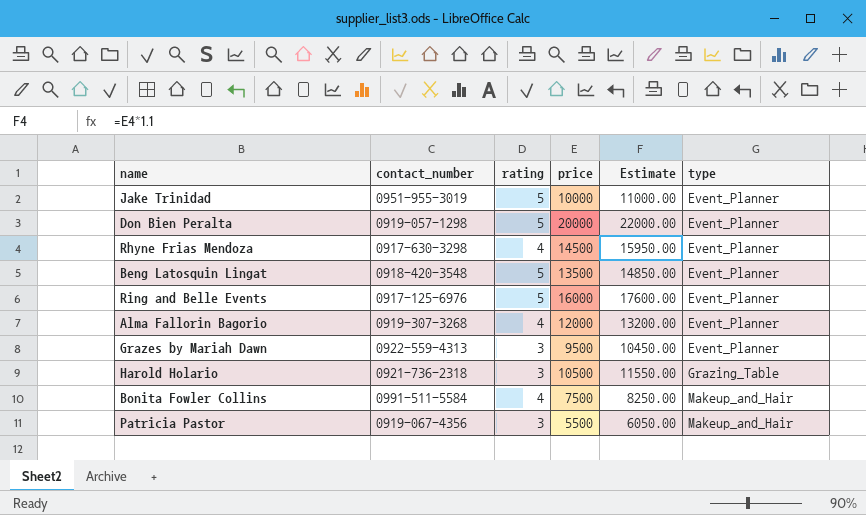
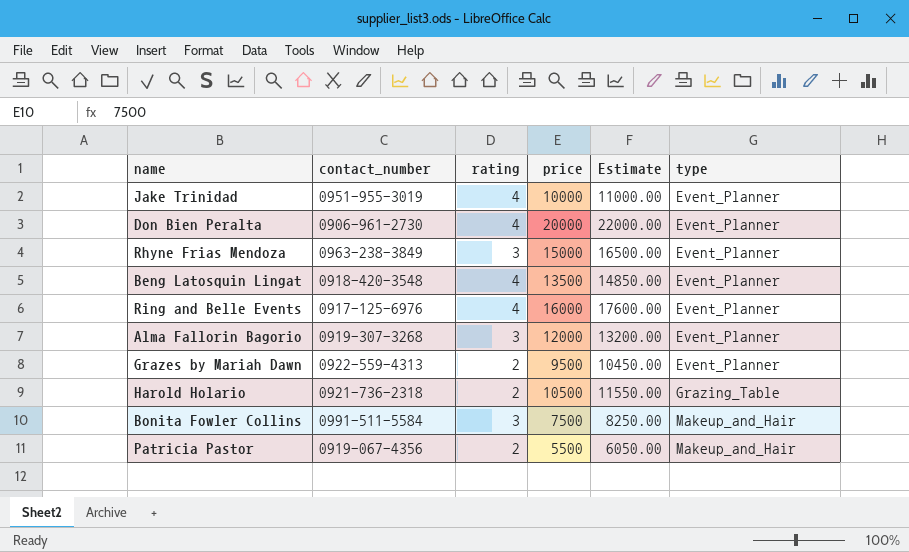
Jake Trinidad | rating: 5 -> 4
Don Bien Peralta | contact_number: 0919-057-1298 -> 0906-961-2730
Don Bien Peralta | rating: 5 -> 4
Rhyne Frias Mendoza | contact_number: 0917-630-3298 -> 0963-238-3849
Rhyne Frias Mendoza | rating: 4 -> 3
Rhyne Frias Mendoza | price: 14500 -> 15000
Rhyne Frias Mendoza | Estimate: 15950.00 -> 16500.00
Beng Latosquin Lingat | rating: 5 -> 4
Ring and Belle Events | rating: 5 -> 4
Alma Fallorin Bagorio | rating: 4 -> 3
Grazes by Mariah Dawn | rating: 3 -> 2
Harold Holario | rating: 3 -> 2
Bonita Fowler Collins | rating: 4 -> 3
Patricia Pastor | rating: 3 -> 2

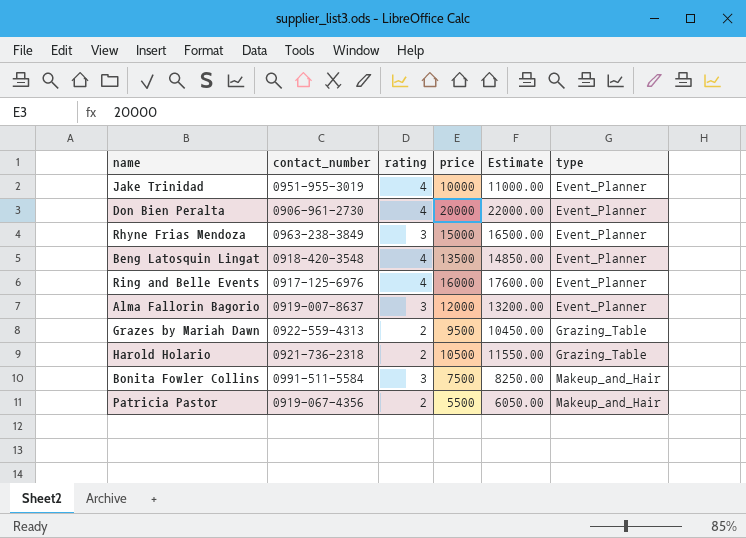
Alma Fallorin Bagorio | contact_number: 0919-307-3268 -> 0919-007-8637
Grazes by Mariah Dawn | type: Event_Planner -> Grazing_Table

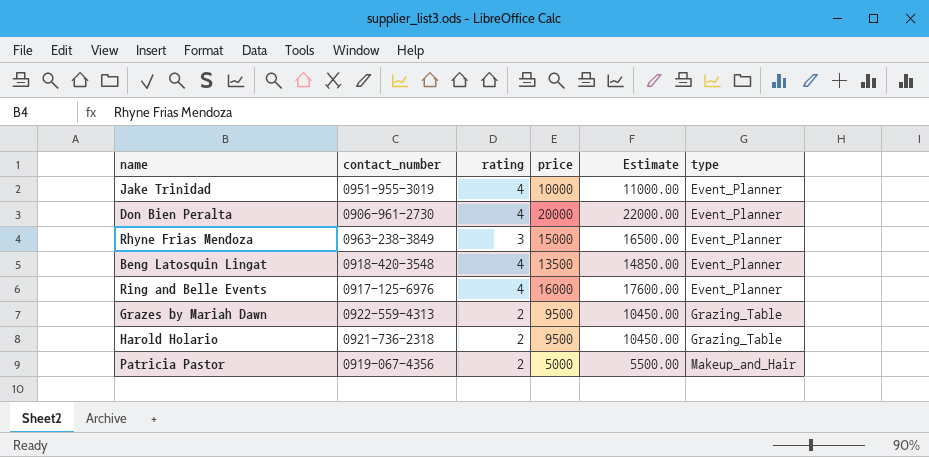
row Alma Fallorin Bagorio: 0919-007-8637 | 3 | 12000 | 13200.00 | Event_Planner -> none
row Bonita Fowler Collins: 0991-511-5584 | 3 | 7500 | 8250.00 | Makeup_and_Hair -> none
Harold Holario | price: 10500 -> 9500
Harold Holario | Estimate: 11550.00 -> 10450.00
Patricia Pastor | price: 5500 -> 5000
Patricia Pastor | Estimate: 6050.00 -> 5500.00

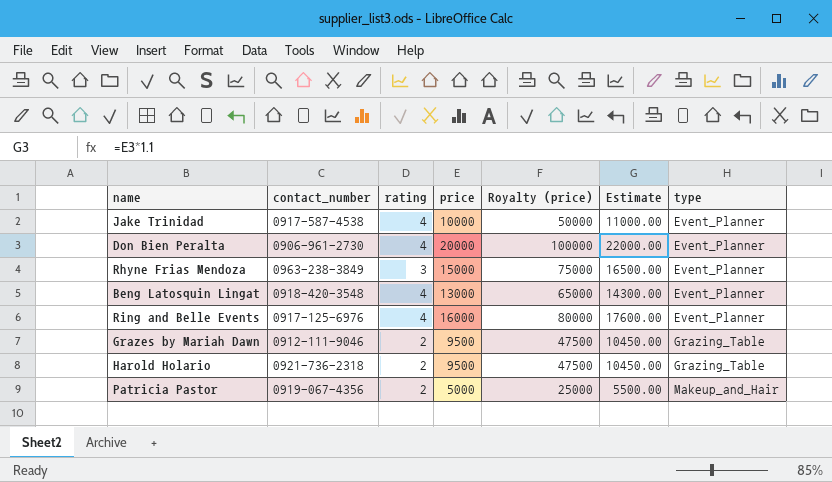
column Royalty (price) | formula: none -> [price] * 5
Jake Trinidad | contact_number: 0951-955-3019 -> 0917-587-4538
Beng Latosquin Lingat | price: 13500 -> 13000
Beng Latosquin Lingat | Estimate: 14850.00 -> 14300.00
Grazes by Mariah Dawn | contact_number: 0922-559-4313 -> 0912-111-9046

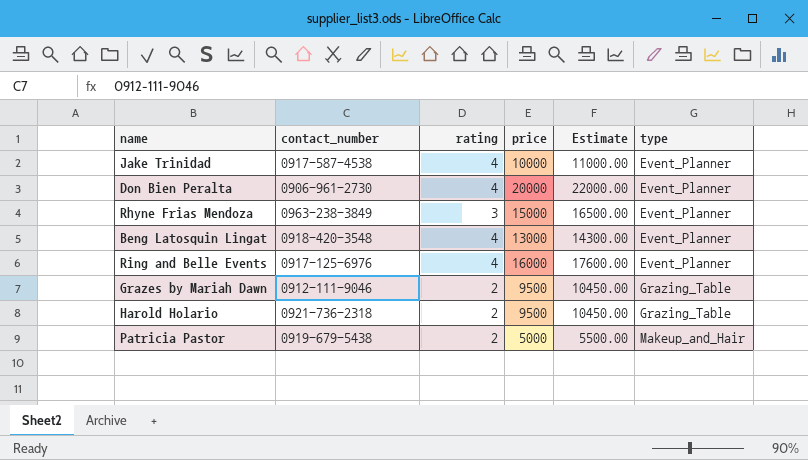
column Royalty (price) | formula: [price] * 5 -> none
Patricia Pastor | contact_number: 0919-067-4356 -> 0919-679-5438

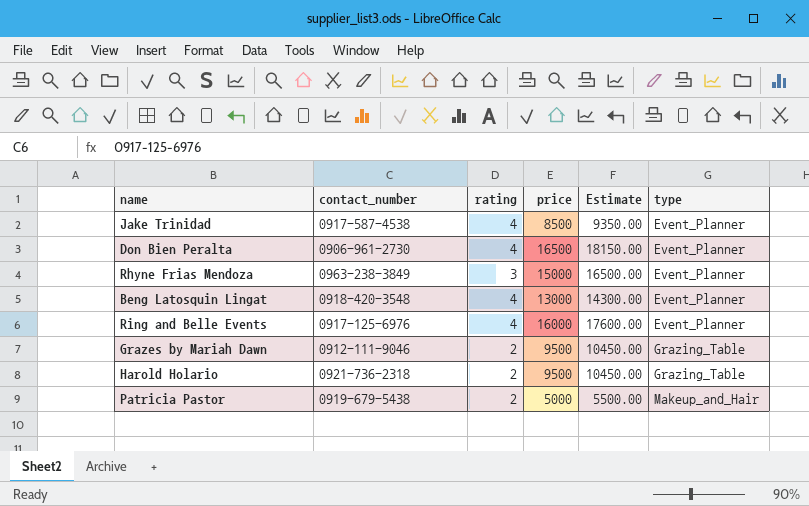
Jake Trinidad | price: 10000 -> 8500
Jake Trinidad | Estimate: 11000.00 -> 9350.00
Don Bien Peralta | price: 20000 -> 16500
Don Bien Peralta | Estimate: 22000.00 -> 18150.00

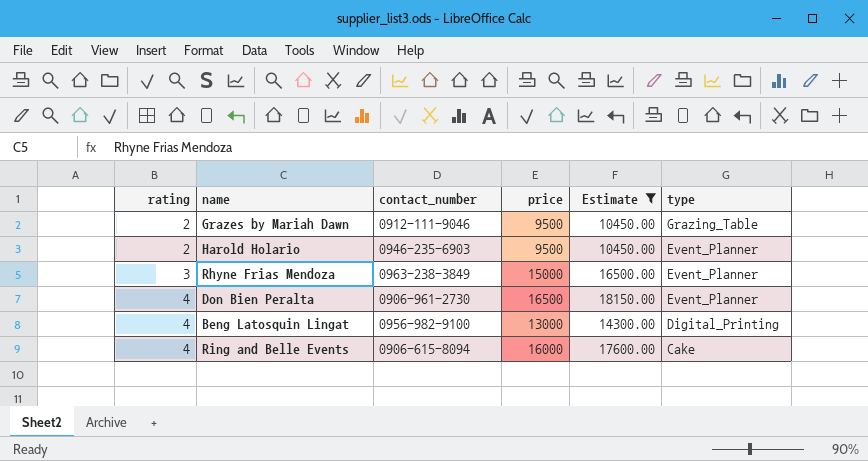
filter: none -> Estimate >= 10450.00
row order: type ascending -> rating ascending
column rating | position: 3 -> 1
Harold Holario | contact_number: 0921-736-2318 -> 0946-235-6903
Harold Holario | type: Grazing_Table -> Event_Planner
Beng Latosquin Lingat | contact_number: 0918-420-3548 -> 0956-982-9100
Beng Latosquin Lingat | type: Event_Planner -> Digital_Printing
Ring and Belle Events | contact_number: 0917-125-6976 -> 0906-615-8094
Ring and Belle Events | type: Event_Planner -> Cake

